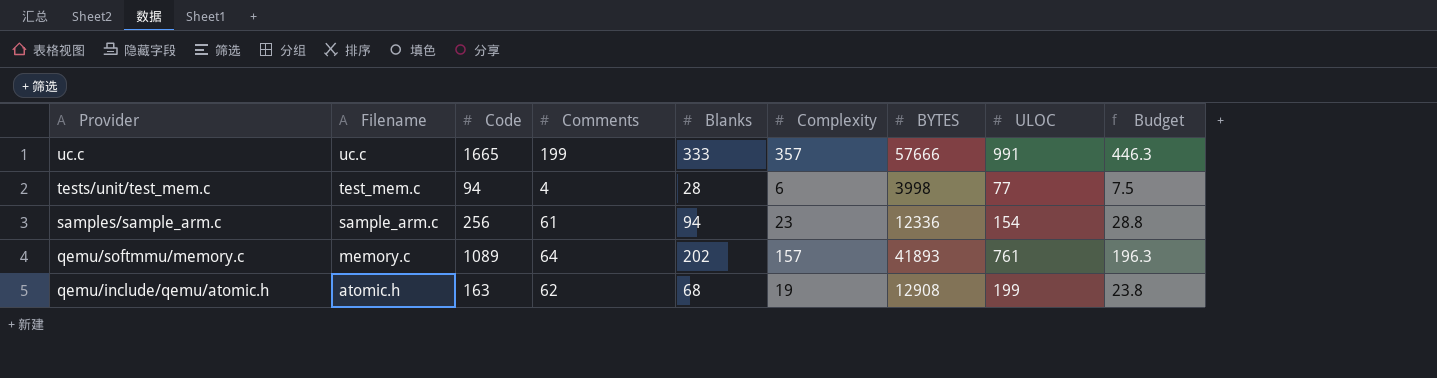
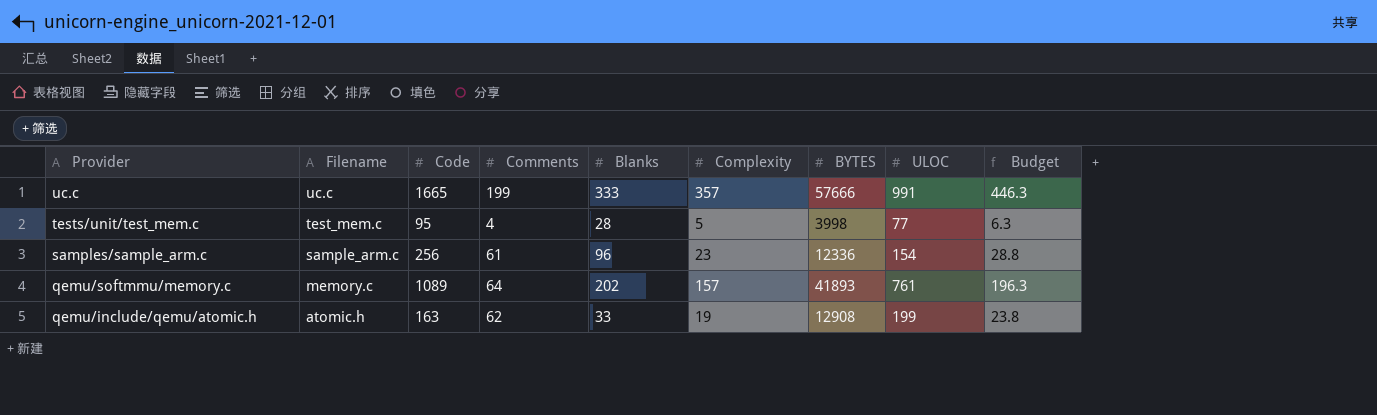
tests/unit/test_mem.c | Code: 94 -> 95
tests/unit/test_mem.c | Complexity: 6 -> 5
tests/unit/test_mem.c | Budget: 7.5 -> 6.3
samples/sample_arm.c | Blanks: 94 -> 96
qemu/include/qemu/atomic.h | Blanks: 68 -> 33

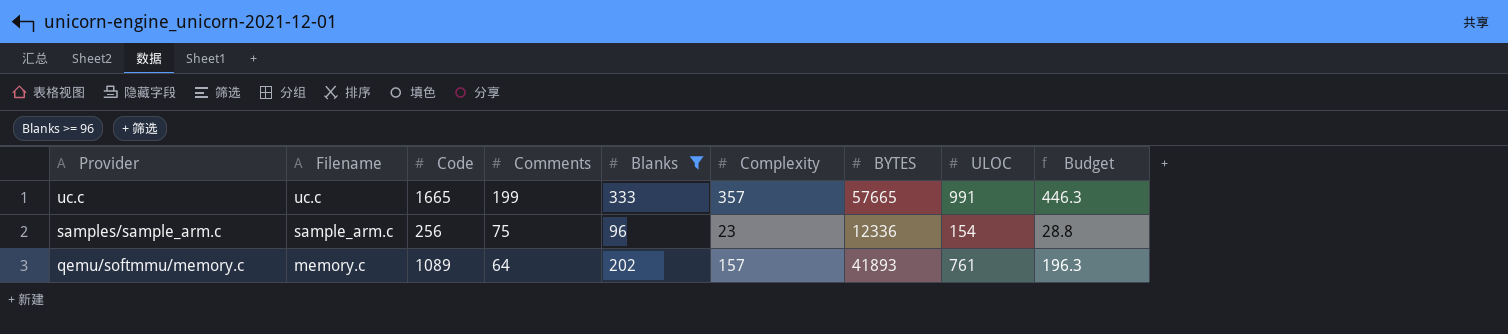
filter: none -> Blanks >= 96
uc.c | BYTES: 57666 -> 57665
samples/sample_arm.c | Comments: 61 -> 75

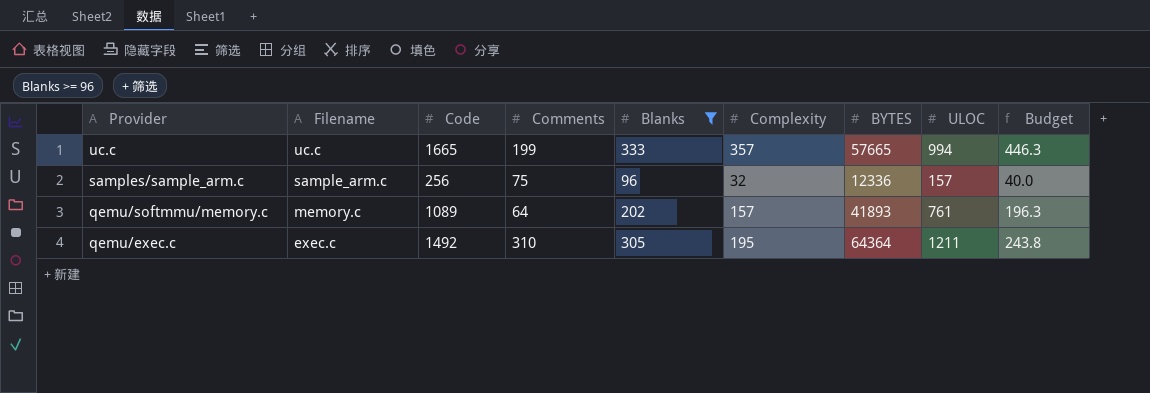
uc.c | ULOC: 991 -> 994
samples/sample_arm.c | Complexity: 23 -> 32
samples/sample_arm.c | ULOC: 154 -> 157
samples/sample_arm.c | Budget: 28.8 -> 40.0
row qemu/exec.c: none -> exec.c | 1492 | 310 | 305 | 195 | 64364 | 1211 | 243.8

